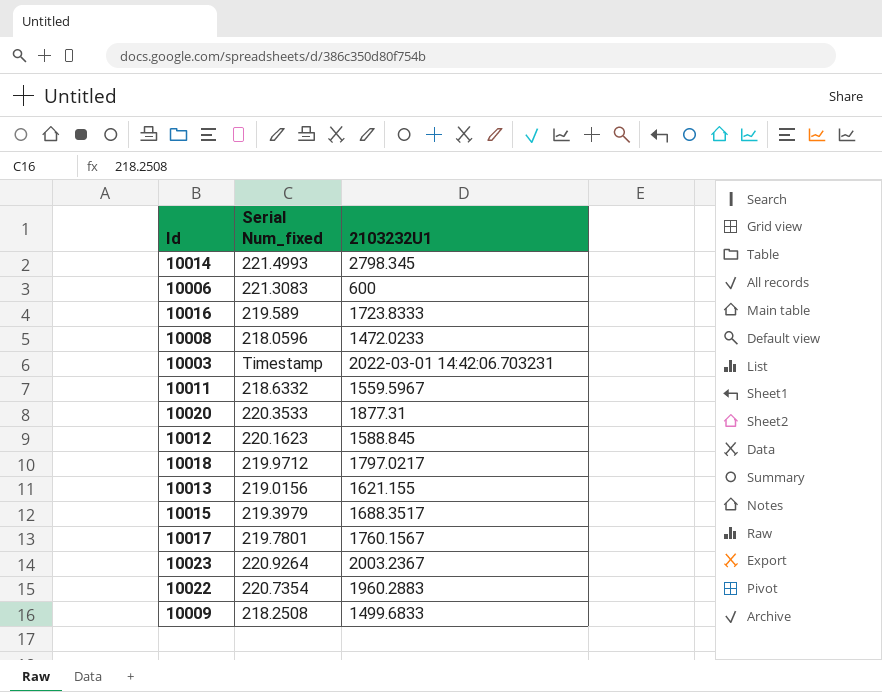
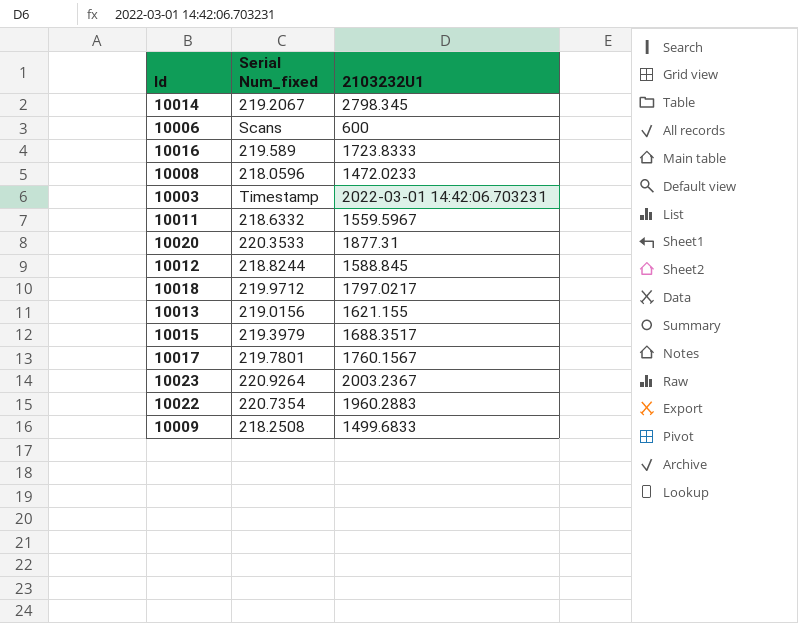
10014 | Serial Num_fixed: 221.4993 -> 219.2067
10006 | Serial Num_fixed: 221.3083 -> Scans
10012 | Serial Num_fixed: 220.1623 -> 218.8244

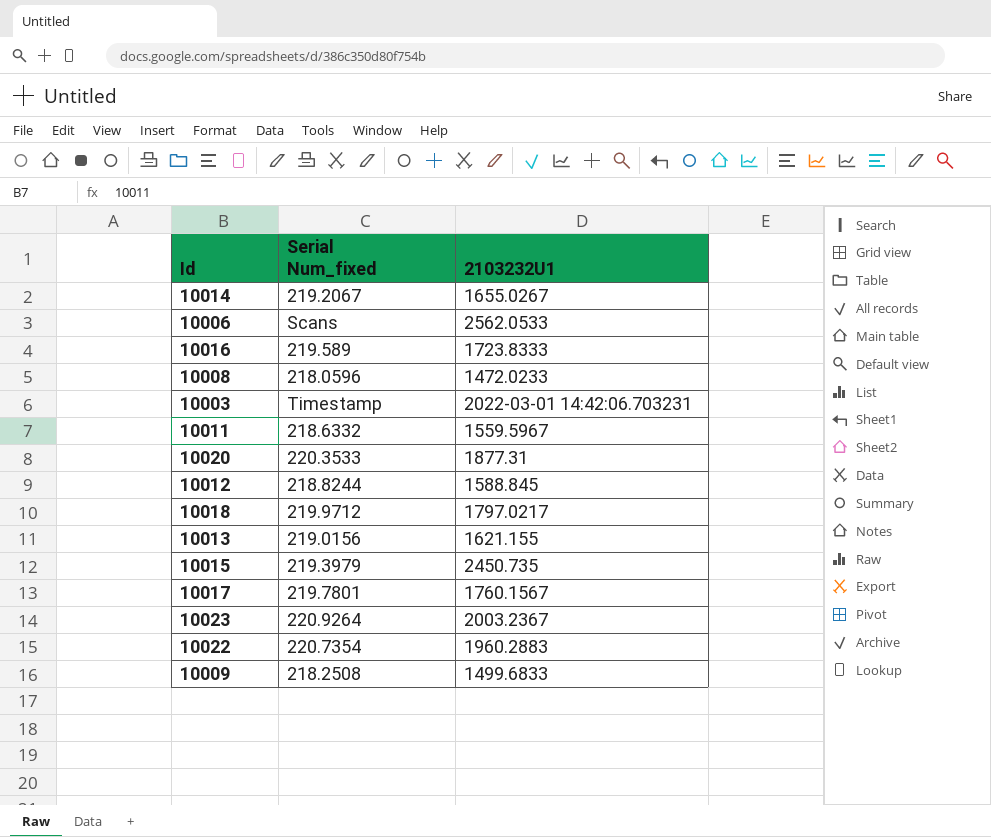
10014 | 2103232U1: 2798.345 -> 1655.0267
10006 | 2103232U1: 600 -> 2562.0533
10015 | 2103232U1: 1688.3517 -> 2450.735

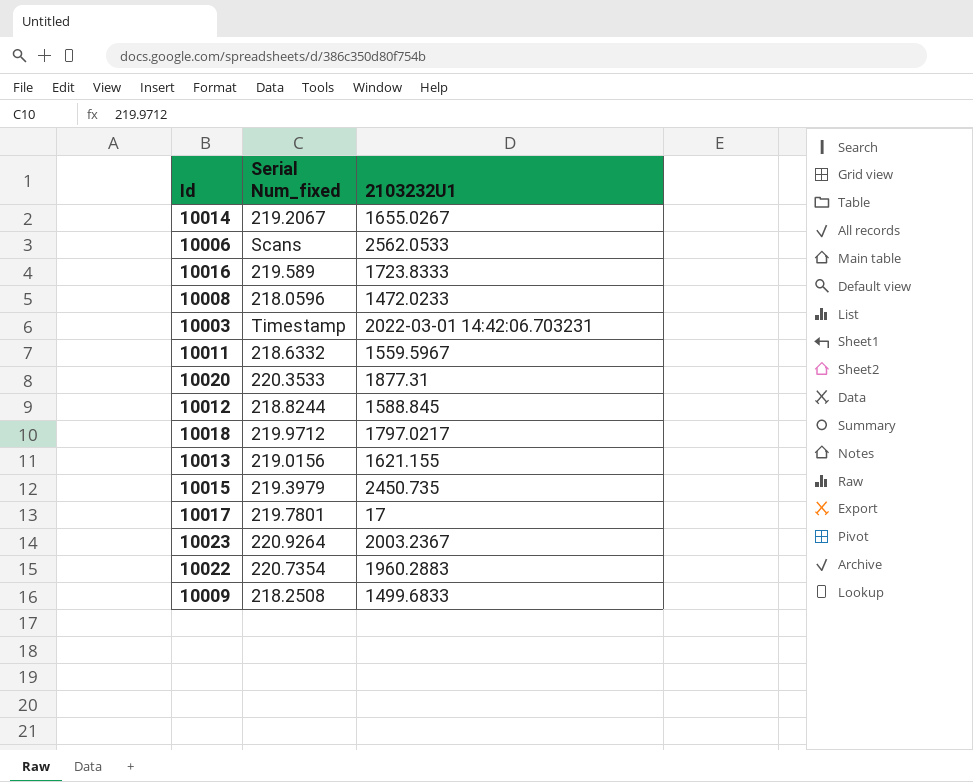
10017 | 2103232U1: 1760.1567 -> 17

